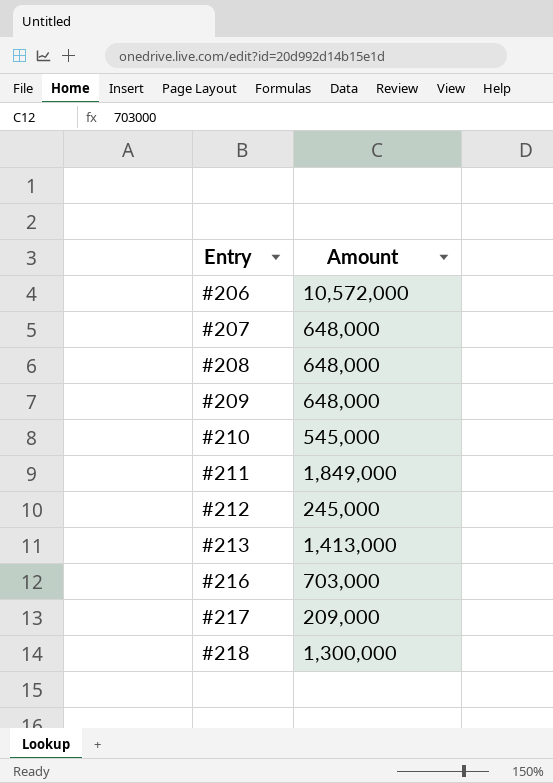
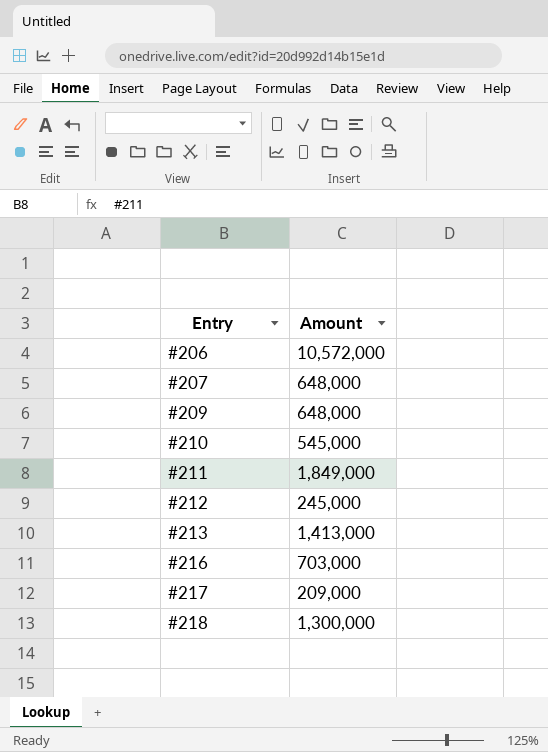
row #208: 648,000 -> none

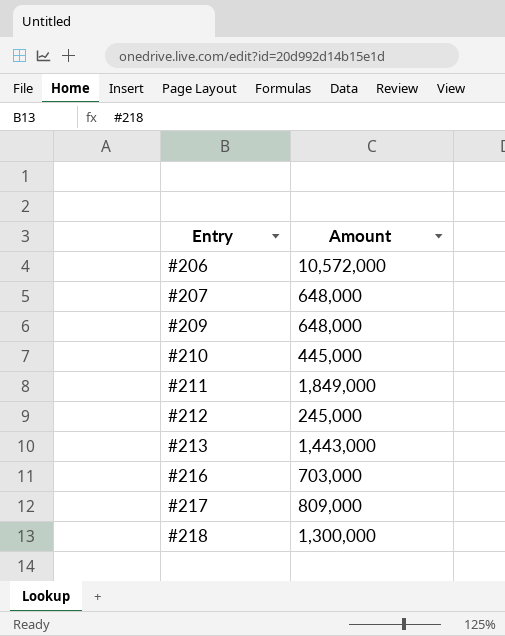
#210 | Amount: 545,000 -> 445,000
#213 | Amount: 1,413,000 -> 1,443,000
#217 | Amount: 209,000 -> 809,000

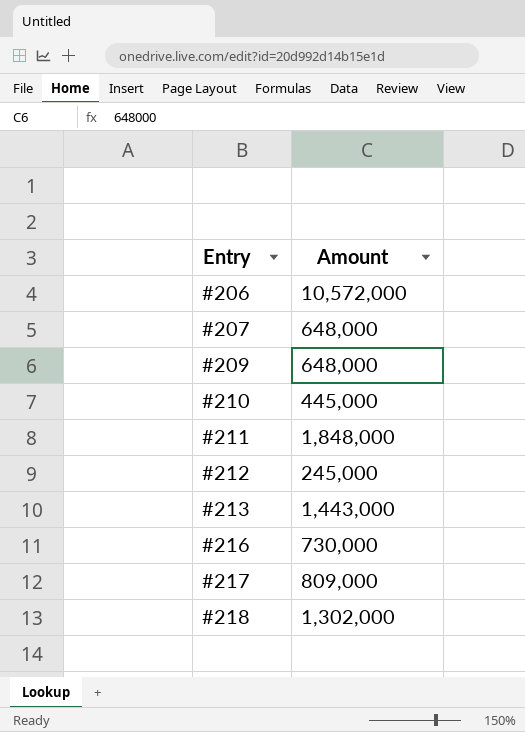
#211 | Amount: 1,849,000 -> 1,848,000
#216 | Amount: 703,000 -> 730,000
#218 | Amount: 1,300,000 -> 1,302,000

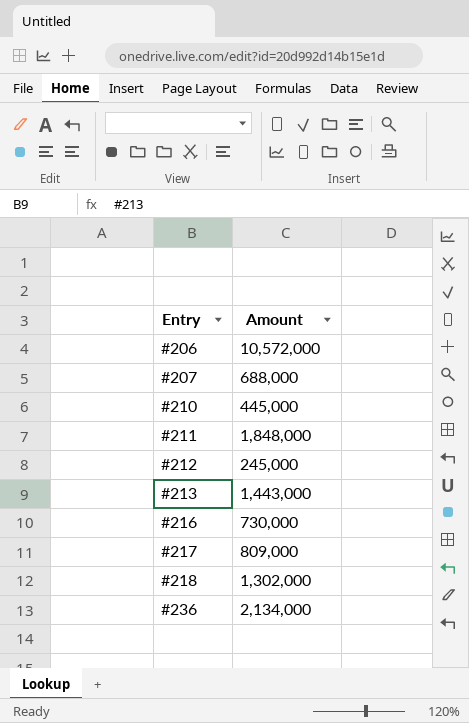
row #209: 648,000 -> none
#207 | Amount: 648,000 -> 688,000
row #236: none -> 2,134,000

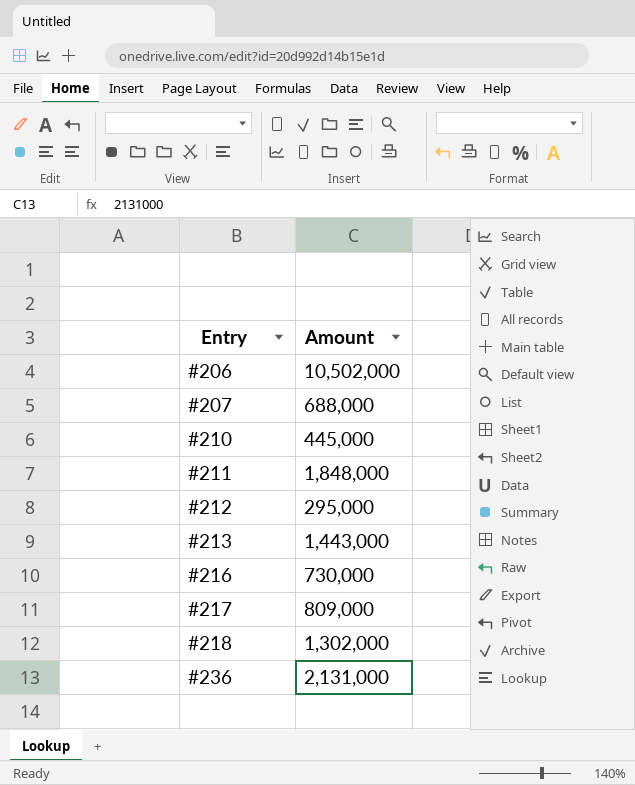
#206 | Amount: 10,572,000 -> 10,502,000
#212 | Amount: 245,000 -> 295,000
#236 | Amount: 2,134,000 -> 2,131,000

